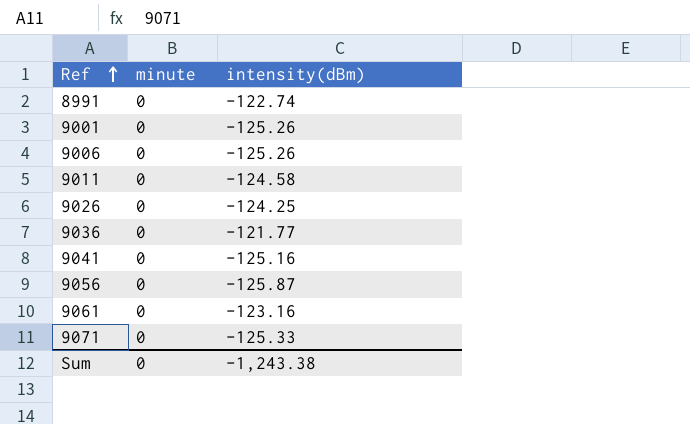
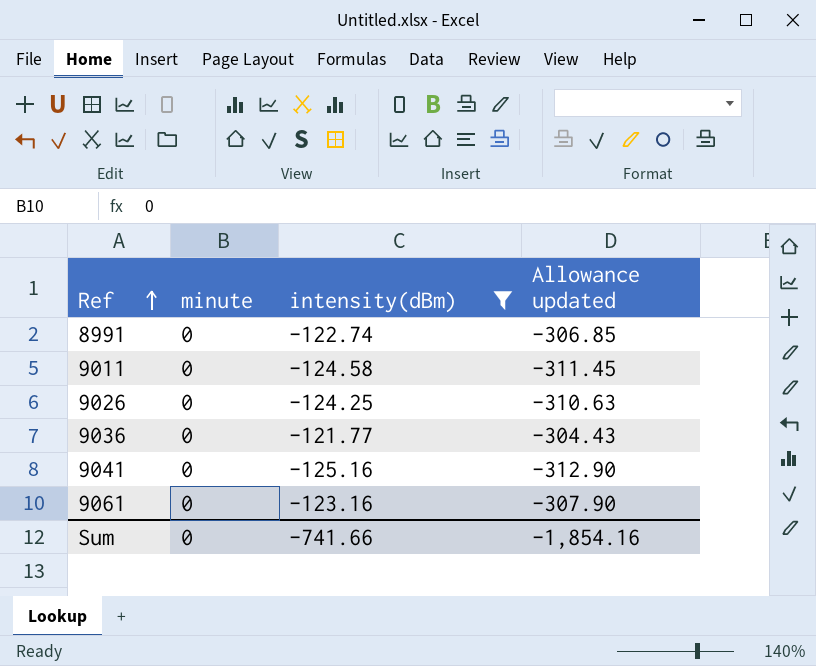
filter: none -> intensity(dBm) >= -125.16
column Allowance updated | formula: none -> [intensity(dBm)] * 2.5
Sum | intensity(dBm): -1,243.38 -> -741.66

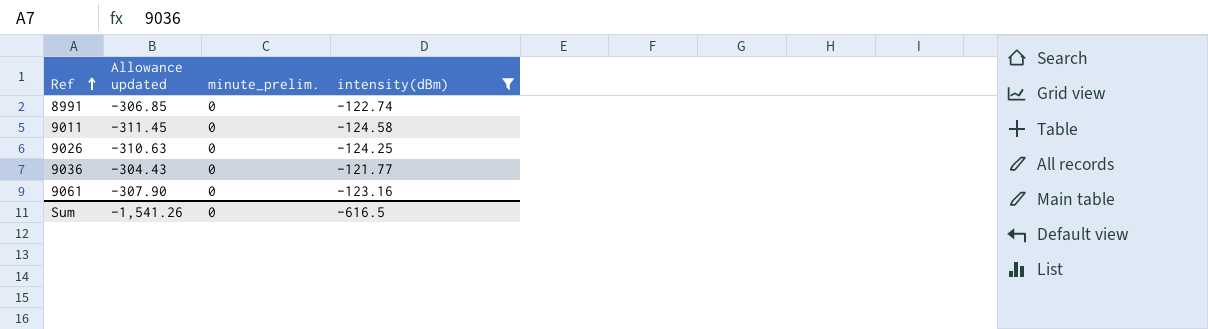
column Allowance updated | position: 4 -> 2
column name: minute -> minute_prelim.
row 9041: 0 | -125.16 | -312.90 -> none
Sum | Allowance updated: -1,854.16 -> -1,541.26
Sum | intensity(dBm): -741.66 -> -616.5

